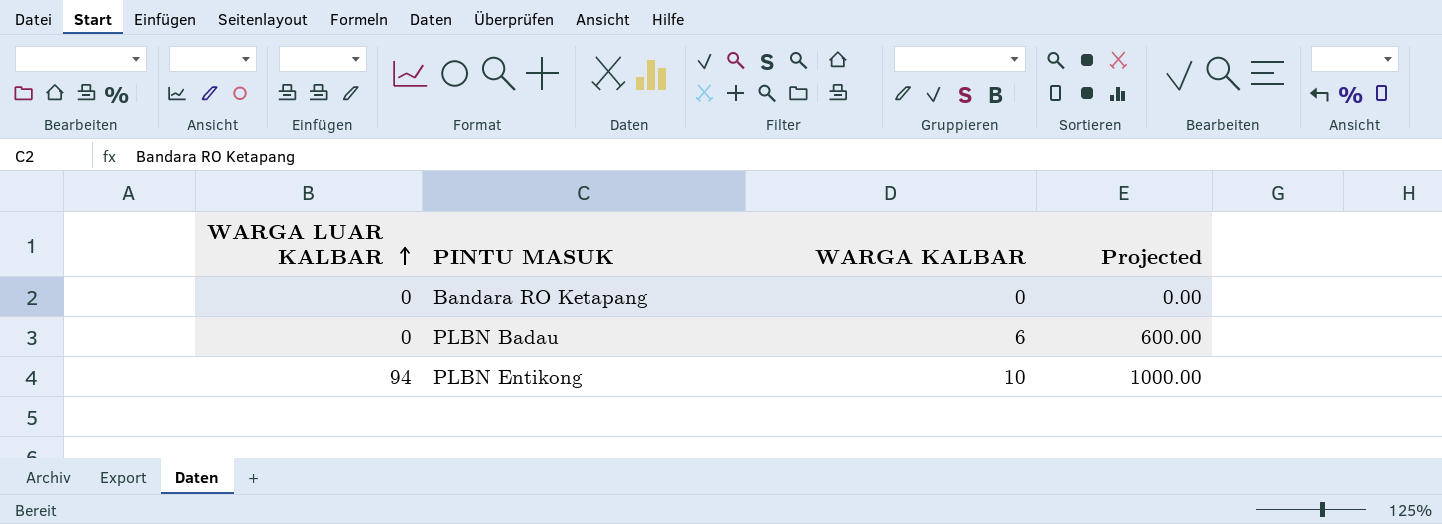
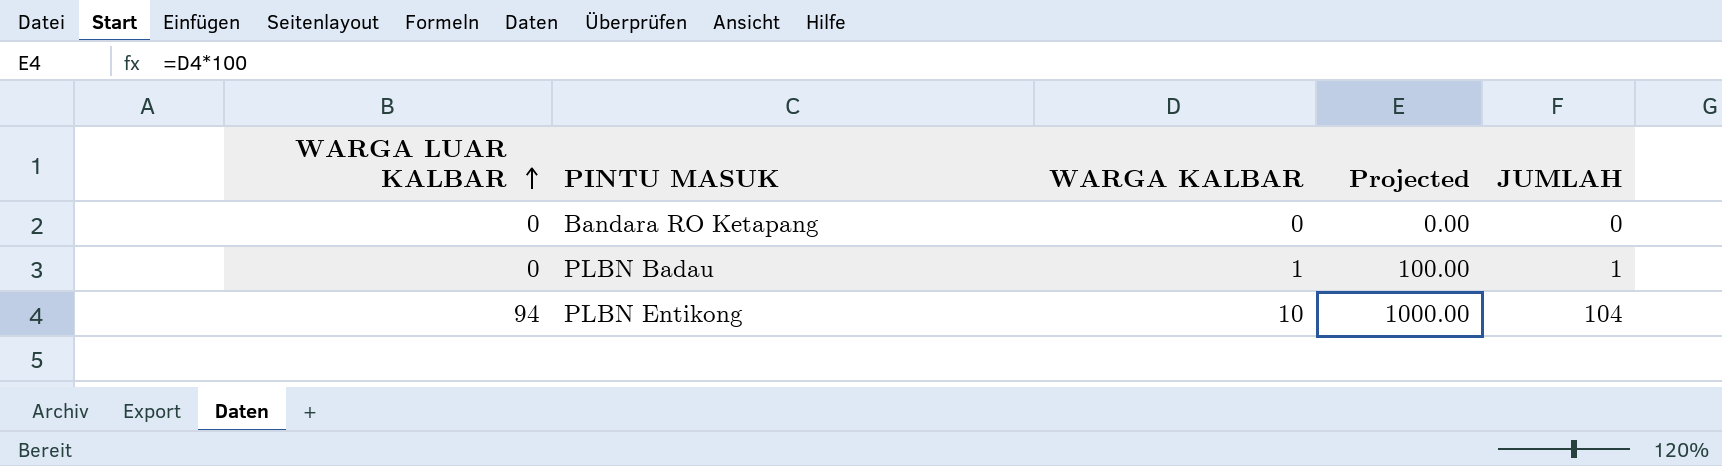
column JUMLAH | formula: none -> [WARGA LUAR KALBAR] + [WARGA KALBAR]
PLBN Badau | WARGA KALBAR: 6 -> 1
PLBN Badau | Projected: 600.00 -> 100.00

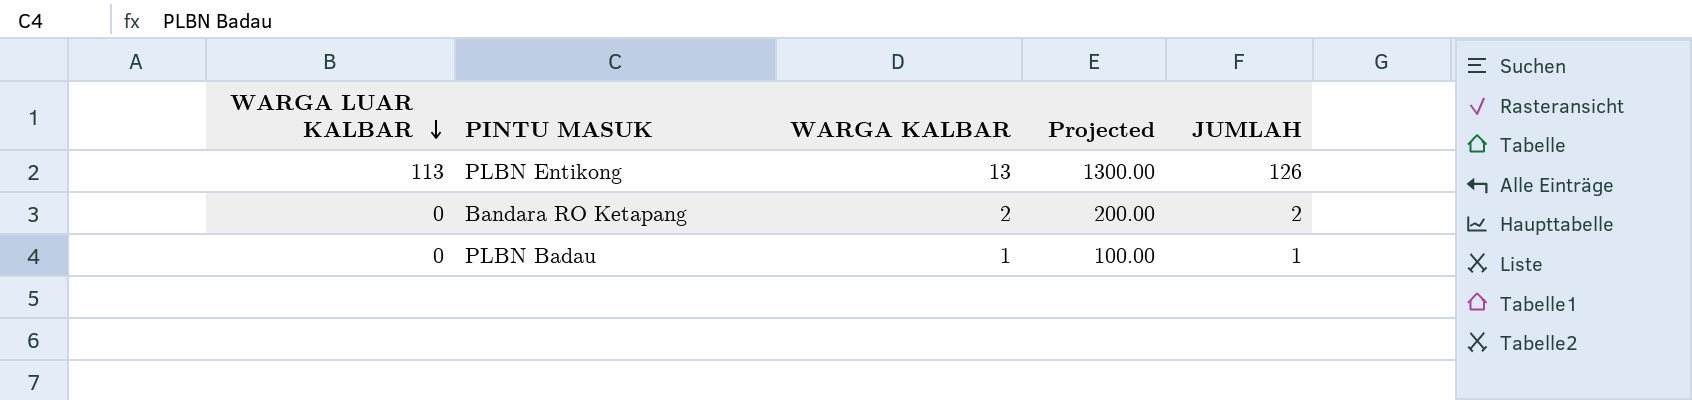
row order: WARGA LUAR KALBAR ascending -> WARGA LUAR KALBAR descending
PLBN Entikong | WARGA LUAR KALBAR: 94 -> 113
PLBN Entikong | WARGA KALBAR: 10 -> 13
PLBN Entikong | Projected: 1000.00 -> 1300.00
PLBN Entikong | JUMLAH: 104 -> 126
Bandara RO Ketapang | WARGA KALBAR: 0 -> 2
Bandara RO Ketapang | Projected: 0.00 -> 200.00
Bandara RO Ketapang | JUMLAH: 0 -> 2

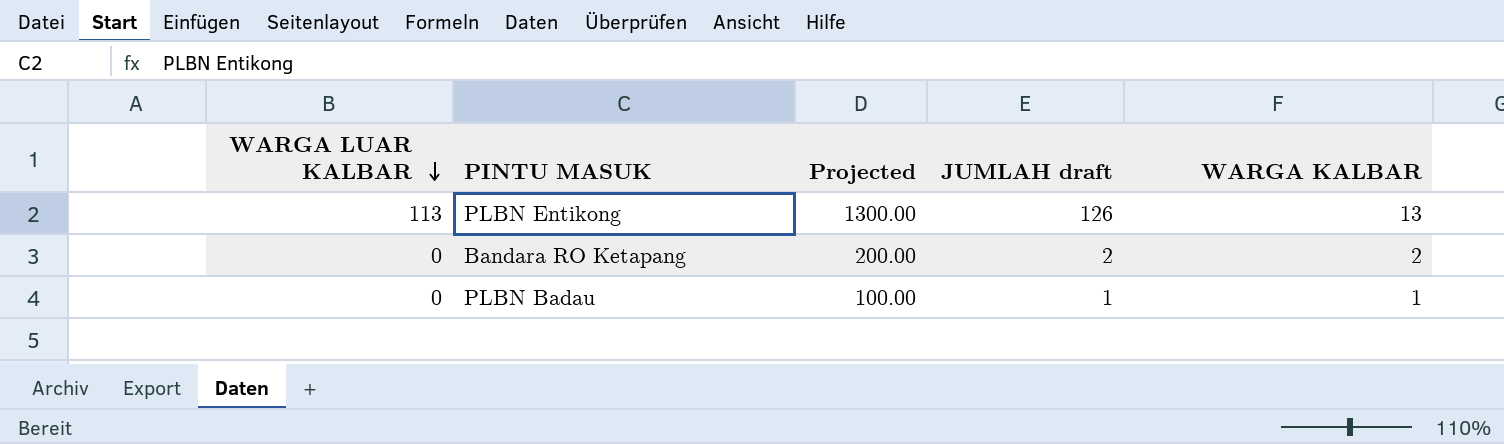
column name: JUMLAH -> JUMLAH draft
column WARGA KALBAR | position: 3 -> 5

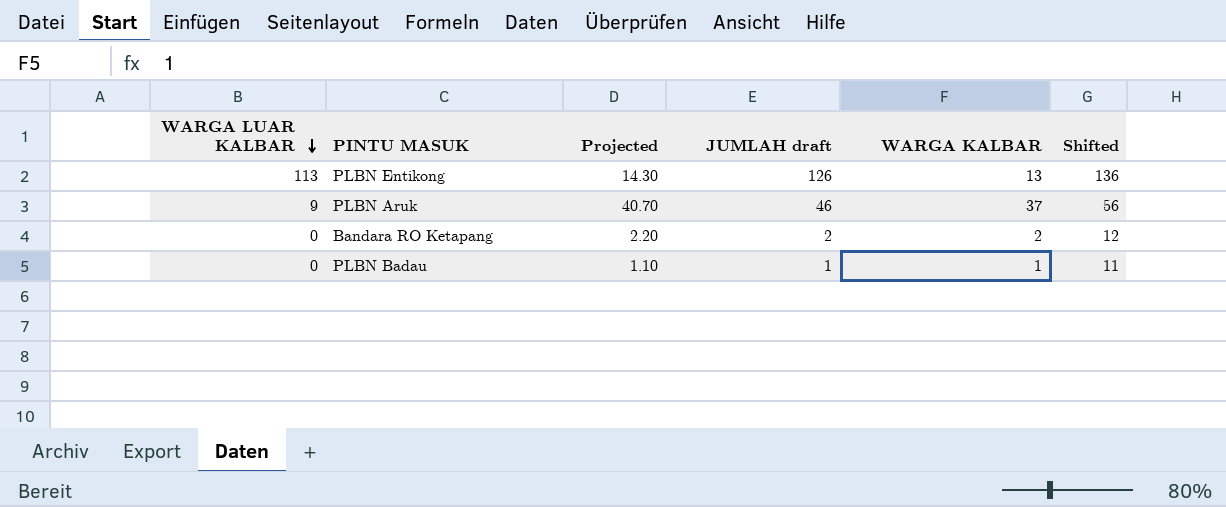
column Projected | formula: [WARGA KALBAR] * 100 -> [WARGA KALBAR] * 1.1
column Shifted | formula: none -> [JUMLAH draft] + 10
row PLBN Aruk: none -> 9 | 40.70 | 46 | 37 | 56

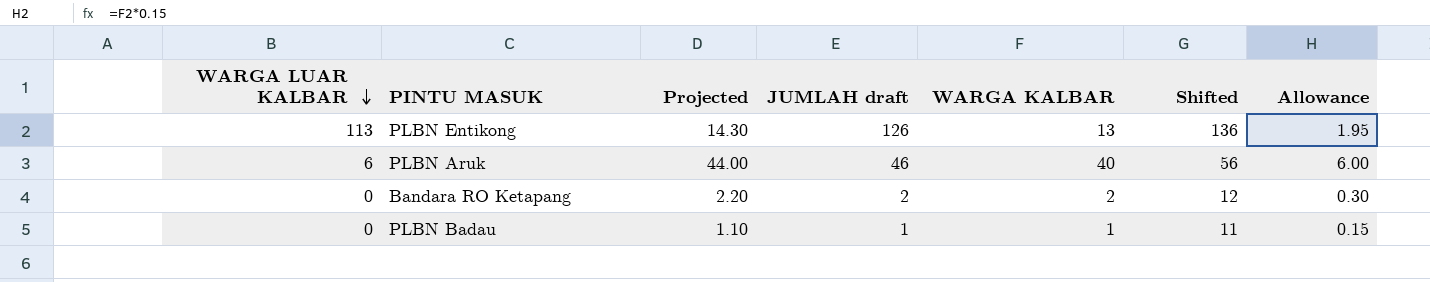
column Allowance | formula: none -> [WARGA KALBAR] * 0.15
PLBN Aruk | WARGA LUAR KALBAR: 9 -> 6
PLBN Aruk | Projected: 40.70 -> 44.00
PLBN Aruk | WARGA KALBAR: 37 -> 40

